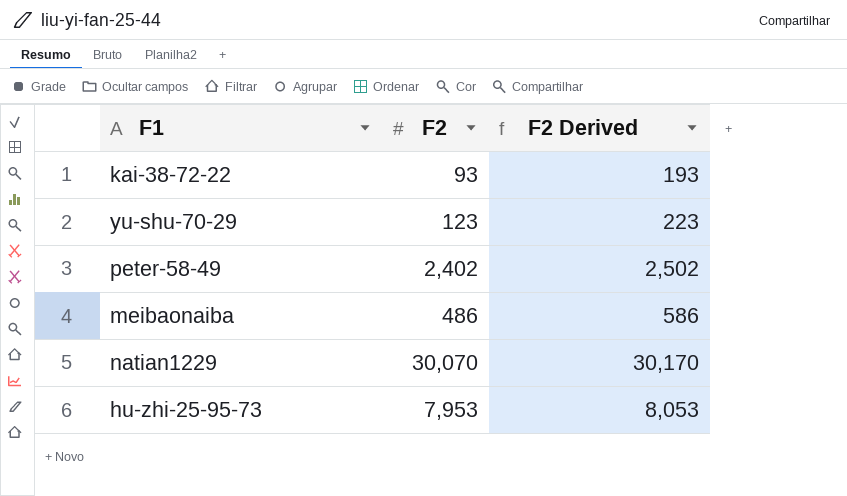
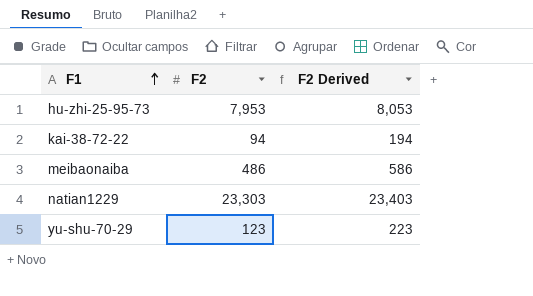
row order: none -> F1 ascending
row peter-58-49: 2,402 | 2,502 -> none
kai-38-72-22 | F2: 93 -> 94
kai-38-72-22 | F2 Derived: 193 -> 194
natian1229 | F2: 30,070 -> 23,303
natian1229 | F2 Derived: 30,170 -> 23,403

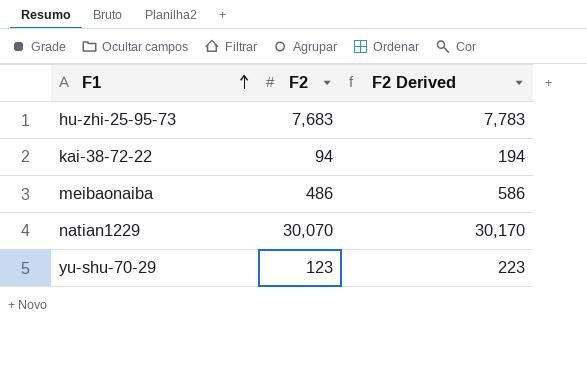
hu-zhi-25-95-73 | F2: 7,953 -> 7,683
hu-zhi-25-95-73 | F2 Derived: 8,053 -> 7,783
natian1229 | F2: 23,303 -> 30,070
natian1229 | F2 Derived: 23,403 -> 30,170

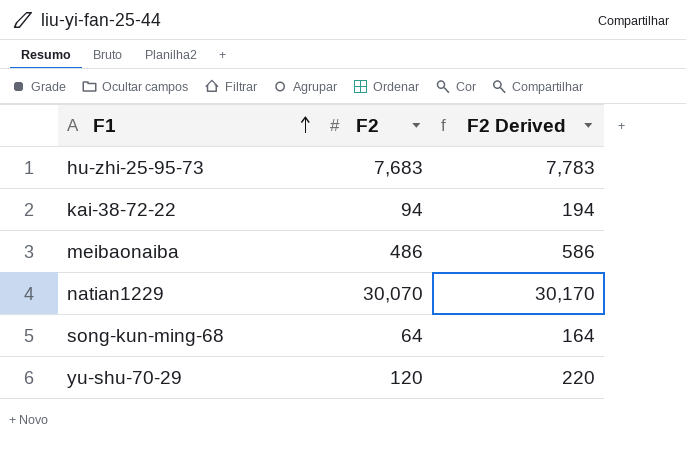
row song-kun-ming-68: none -> 64 | 164
yu-shu-70-29 | F2: 123 -> 120
yu-shu-70-29 | F2 Derived: 223 -> 220

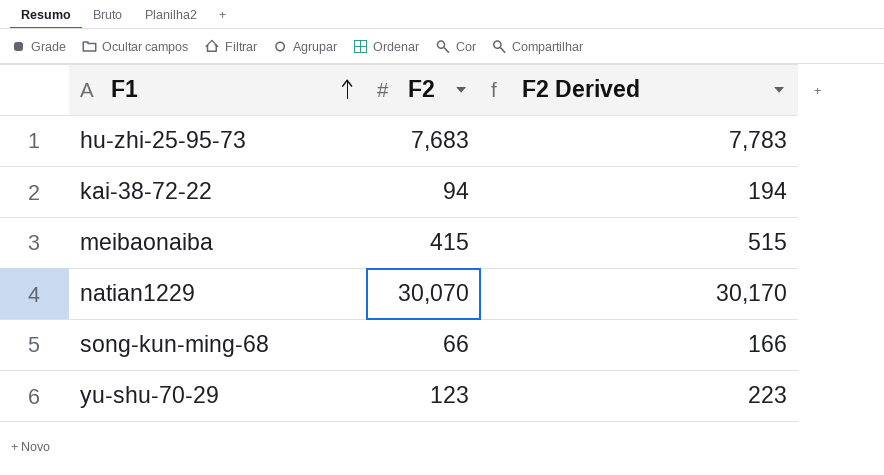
meibaonaiba | F2: 486 -> 415
meibaonaiba | F2 Derived: 586 -> 515
song-kun-ming-68 | F2: 64 -> 66
song-kun-ming-68 | F2 Derived: 164 -> 166
yu-shu-70-29 | F2: 120 -> 123
yu-shu-70-29 | F2 Derived: 220 -> 223

